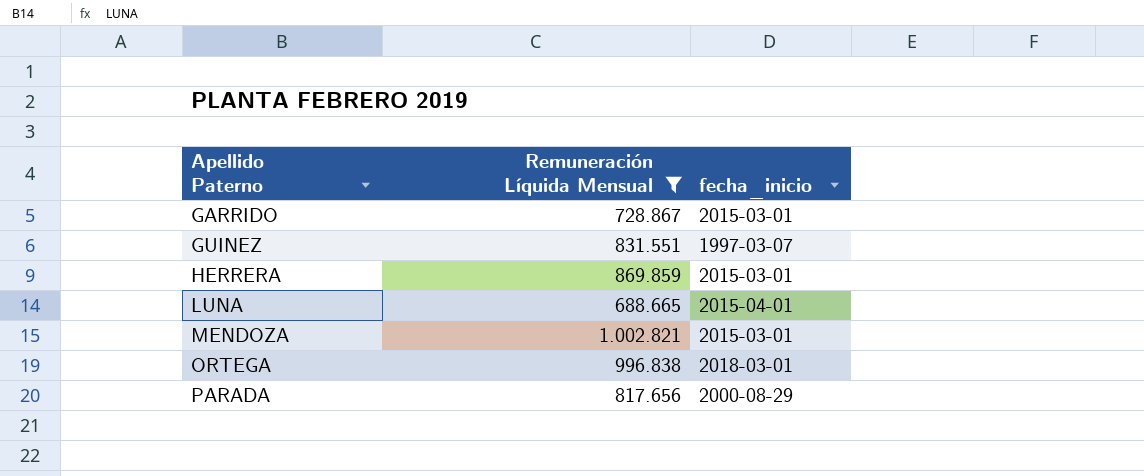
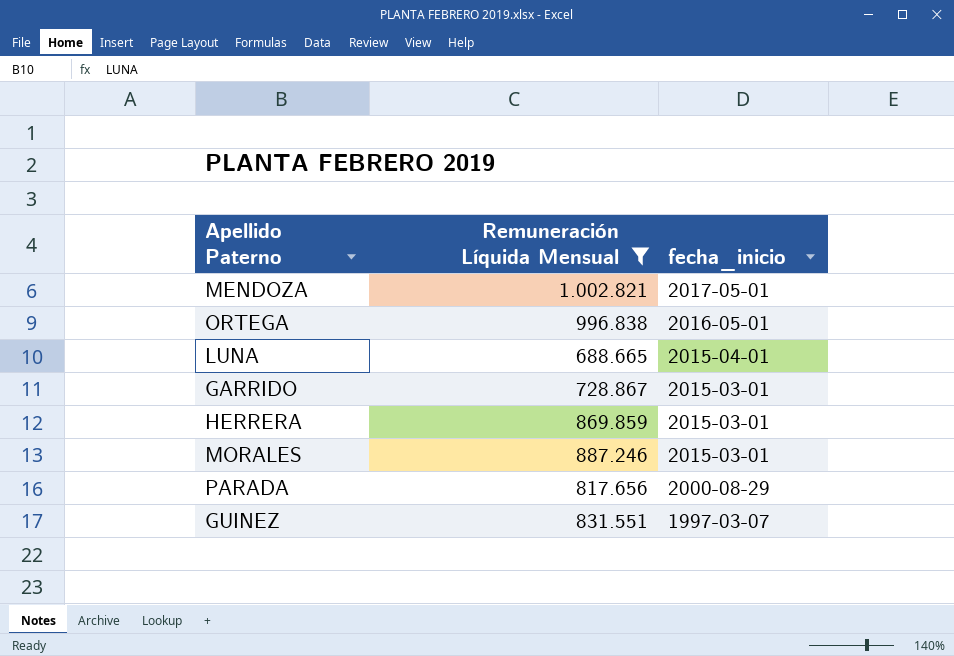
row order: Apellido Paterno ascending -> fecha_inicio descending
MENDOZA | fecha_inicio: 2015-03-01 -> 2017-05-01
ORTEGA | fecha_inicio: 2018-03-01 -> 2016-05-01
row MORALES: none -> 887.246 | 2015-03-01

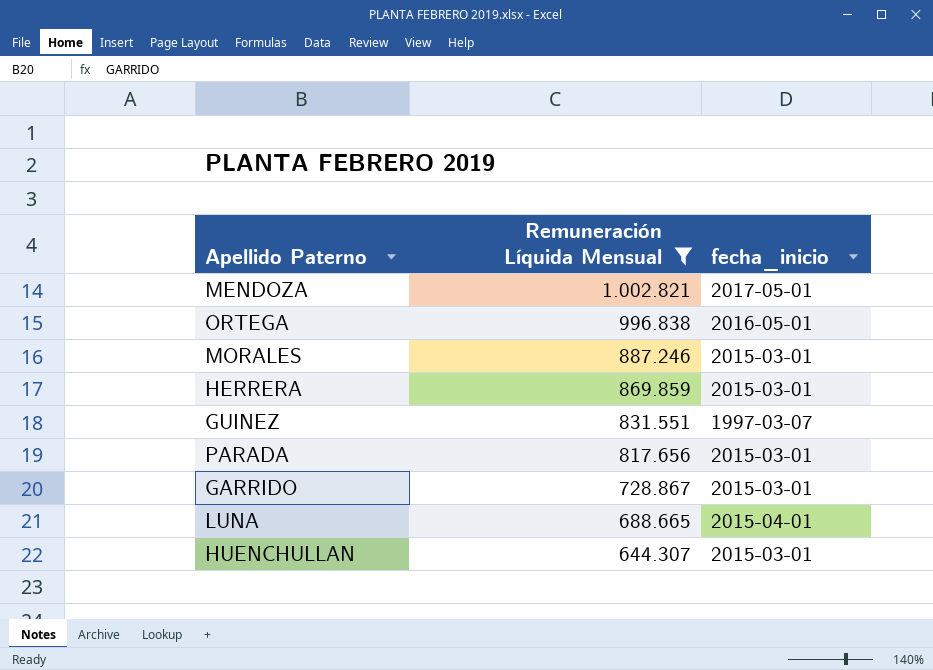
row order: fecha_inicio descending -> Remuneración Líquida Mensual descending
PARADA | fecha_inicio: 2000-08-29 -> 2015-03-01
row HUENCHULLAN: none -> 644.307 | 2015-03-01

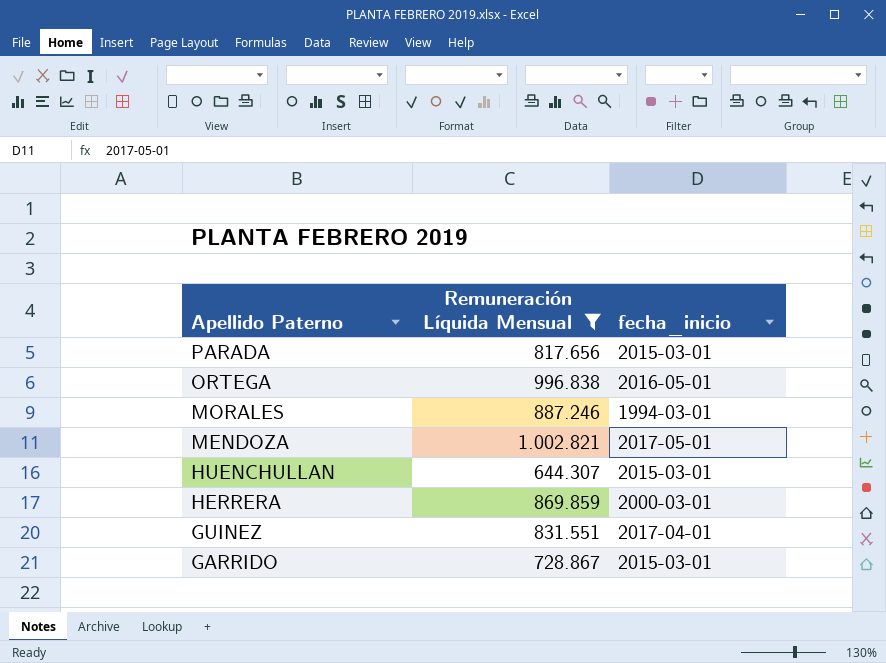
row order: Remuneración Líquida Mensual descending -> Apellido Paterno descending
row LUNA: 688.665 | 2015-04-01 -> none
MORALES | fecha_inicio: 2015-03-01 -> 1994-03-01
HERRERA | fecha_inicio: 2015-03-01 -> 2000-03-01
GUINEZ | fecha_inicio: 1997-03-07 -> 2017-04-01

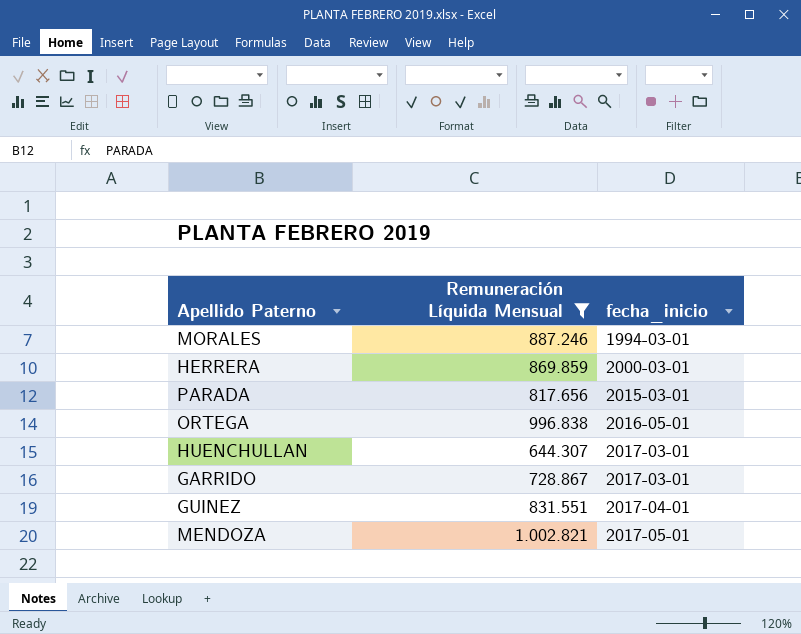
row order: Apellido Paterno descending -> fecha_inicio ascending
HUENCHULLAN | fecha_inicio: 2015-03-01 -> 2017-03-01
GARRIDO | fecha_inicio: 2015-03-01 -> 2017-03-01

